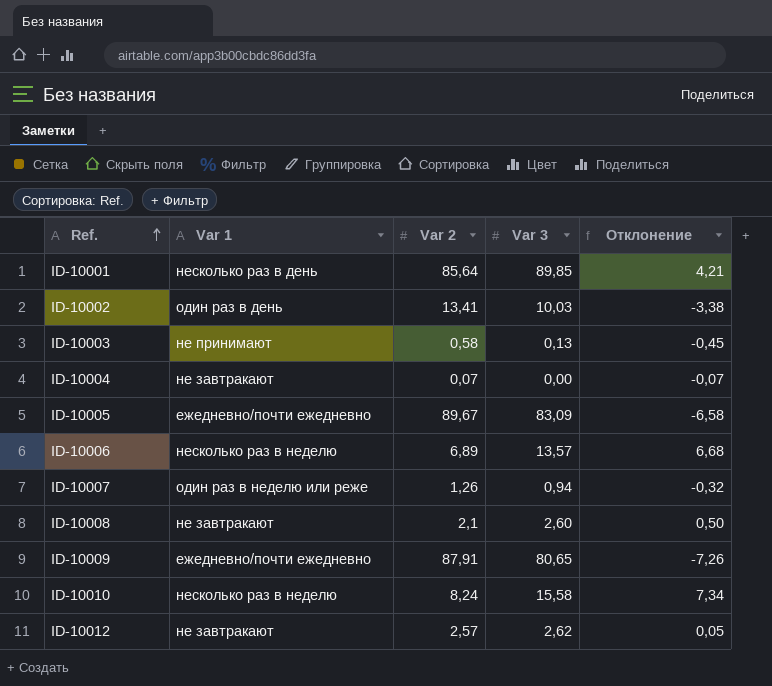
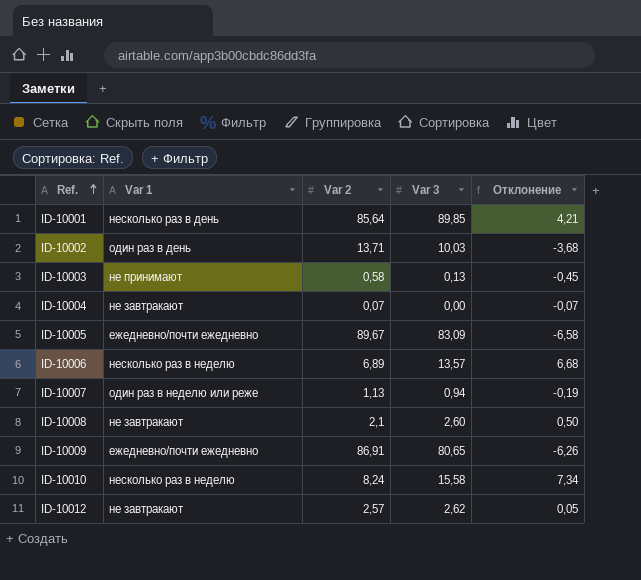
ID-10002 | Var 2: 13,41 -> 13,71
ID-10002 | Отклонение: -3,38 -> -3,68
ID-10007 | Var 2: 1,26 -> 1,13
ID-10007 | Отклонение: -0,32 -> -0,19
ID-10009 | Var 2: 87,91 -> 86,91
ID-10009 | Отклонение: -7,26 -> -6,26

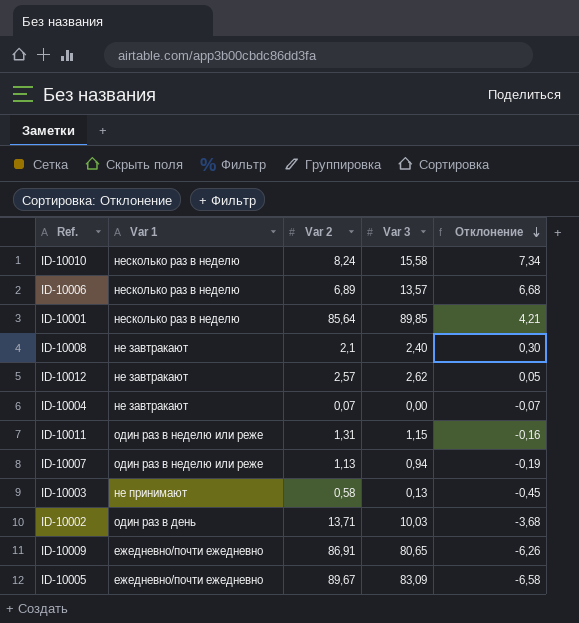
row order: Ref. ascending -> Отклонение descending
ID-10001 | Var 1: несколько раз в день -> несколько раз в неделю
ID-10008 | Var 3: 2,60 -> 2,40
ID-10008 | Отклонение: 0,50 -> 0,30
row ID-10011: none -> один раз в неделю или реже | 1,31 | 1,15 | -0,16

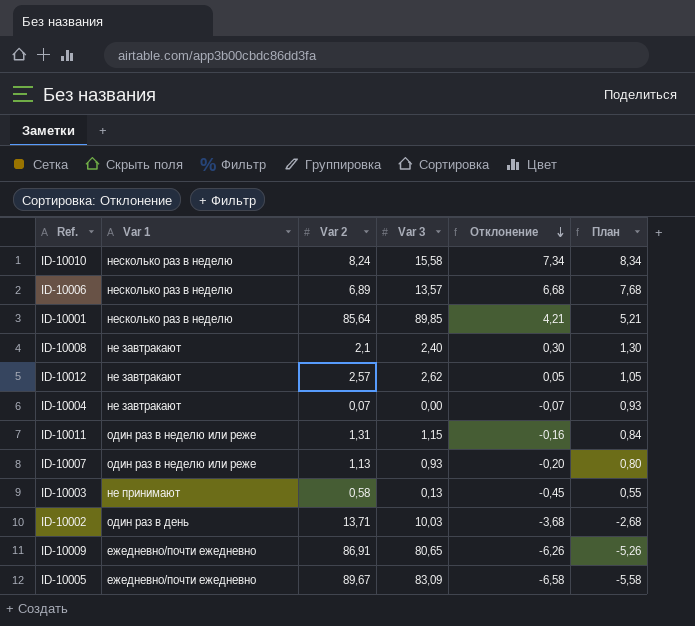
column План | formula: none -> [Отклонение] + 1
ID-10007 | Var 3: 0,94 -> 0,93
ID-10007 | Отклонение: -0,19 -> -0,20

